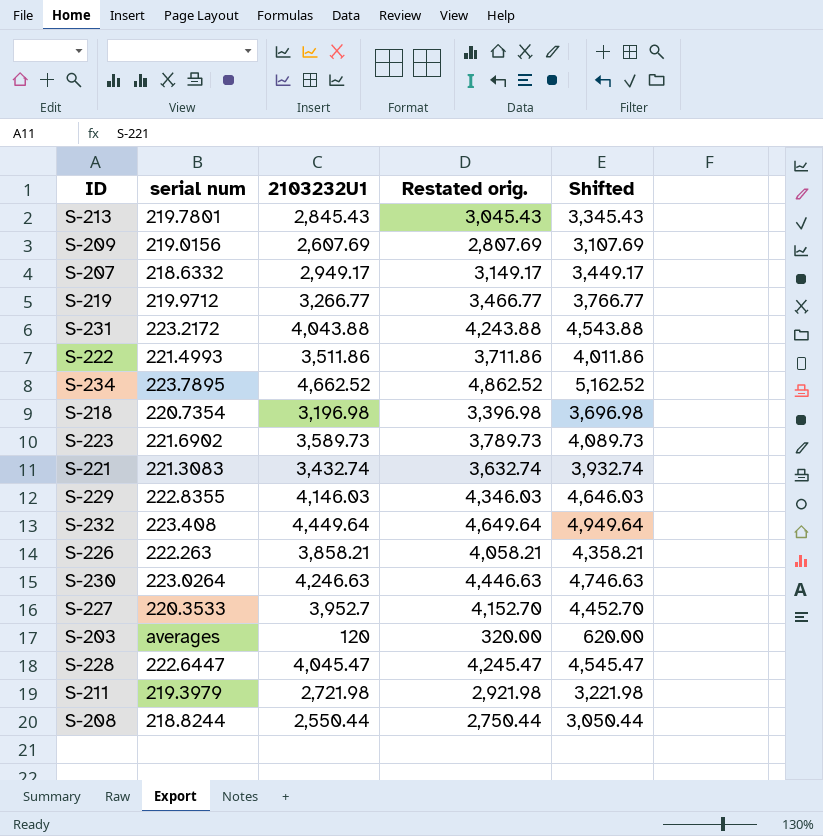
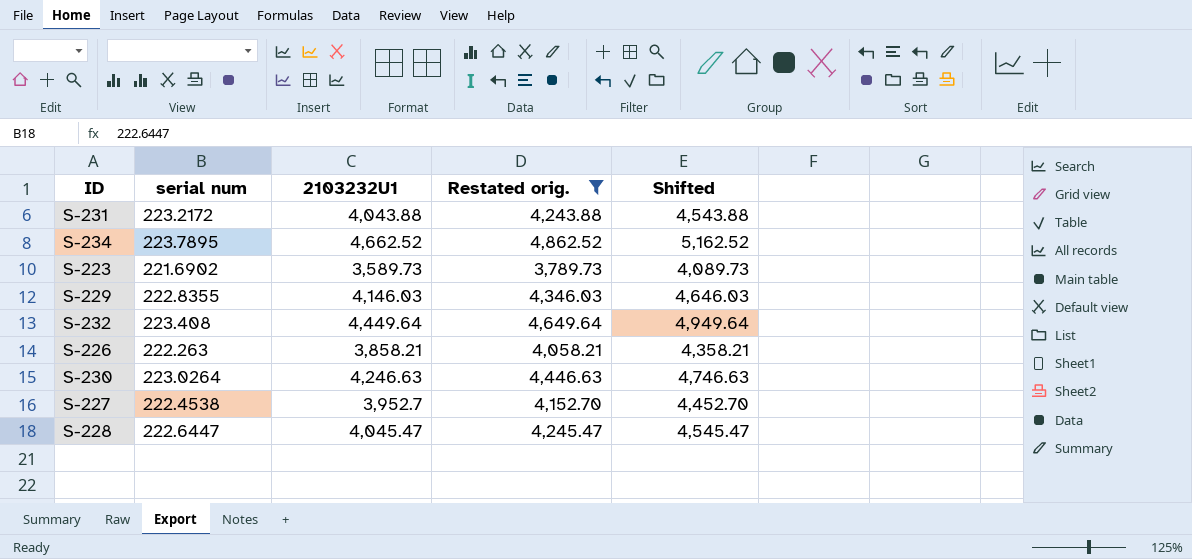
filter: none -> Restated orig. >= 3,789.73
S-227 | serial num: 220.3533 -> 222.4538

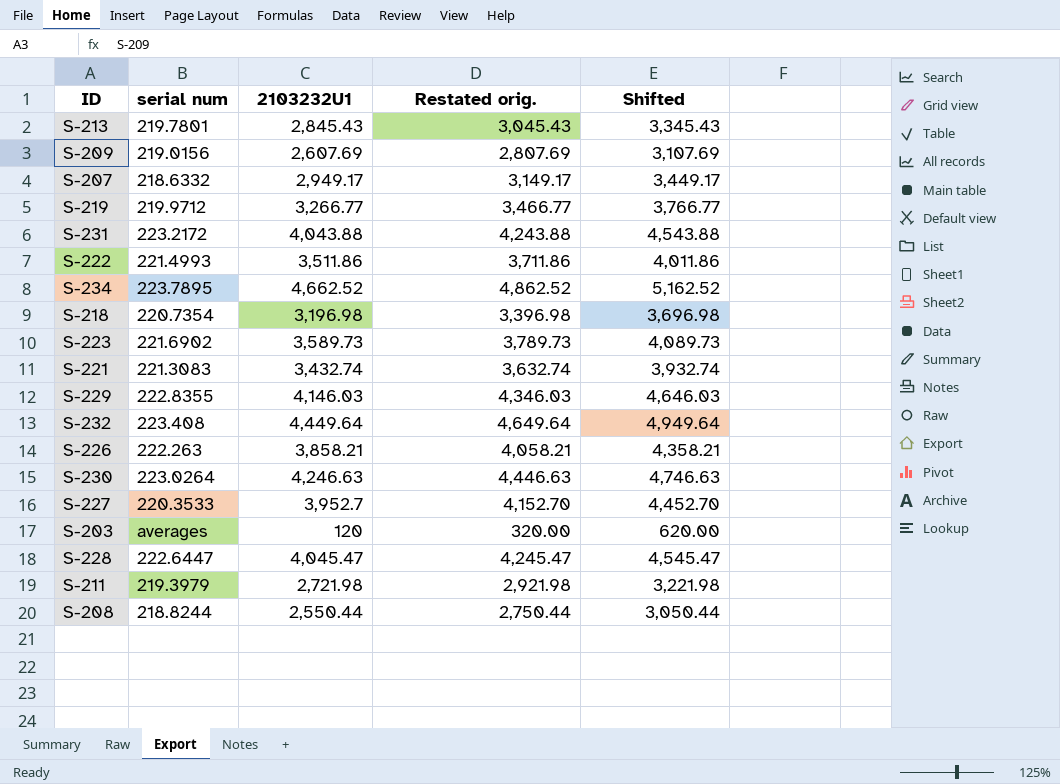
filter: Restated orig. >= 3,789.73 -> none
S-227 | serial num: 222.4538 -> 220.3533

